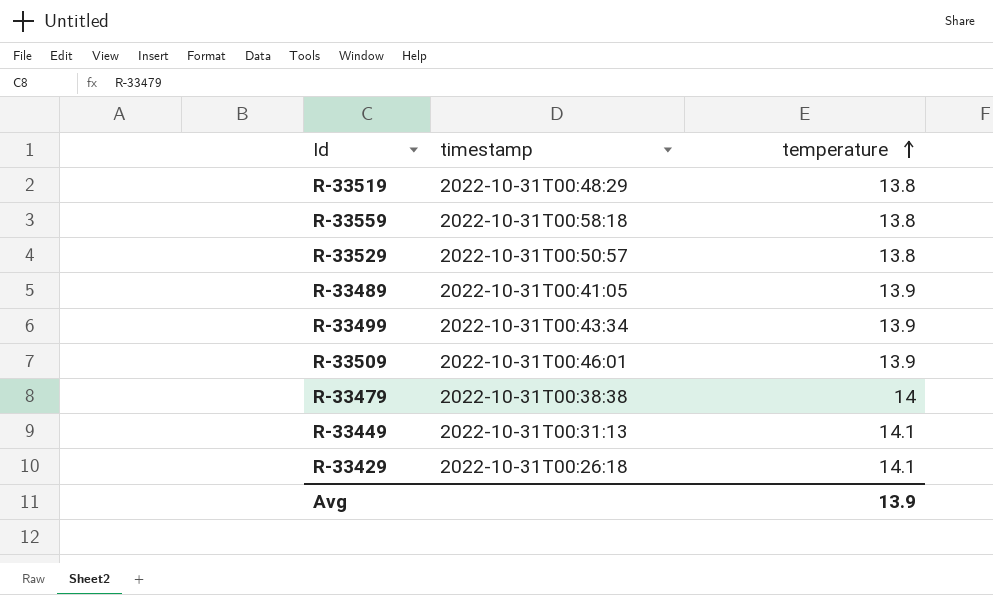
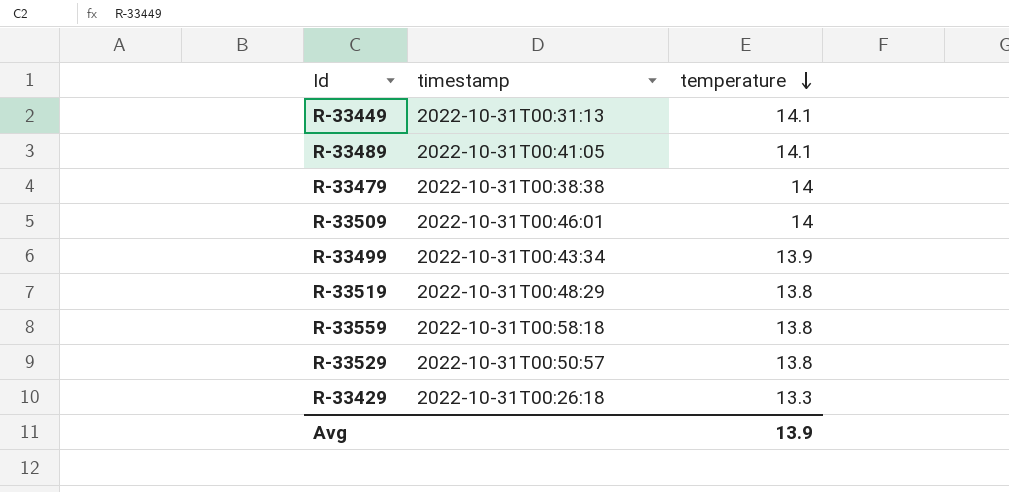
row order: temperature ascending -> temperature descending
R-33489 | temperature: 13.9 -> 14.1
R-33509 | temperature: 13.9 -> 14
R-33429 | temperature: 14.1 -> 13.3

